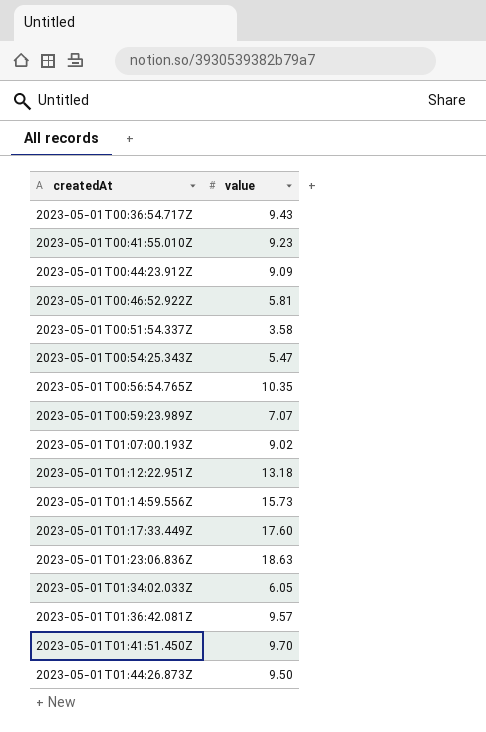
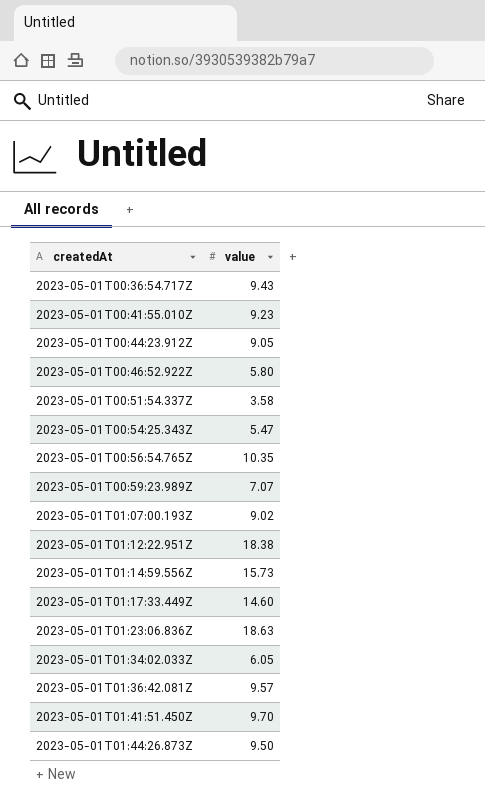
2023-05-01T00:44:23.912Z | value: 9.09 -> 9.05
2023-05-01T00:46:52.922Z | value: 5.81 -> 5.80
2023-05-01T01:12:22.951Z | value: 13.18 -> 18.38
2023-05-01T01:17:33.449Z | value: 17.60 -> 14.60

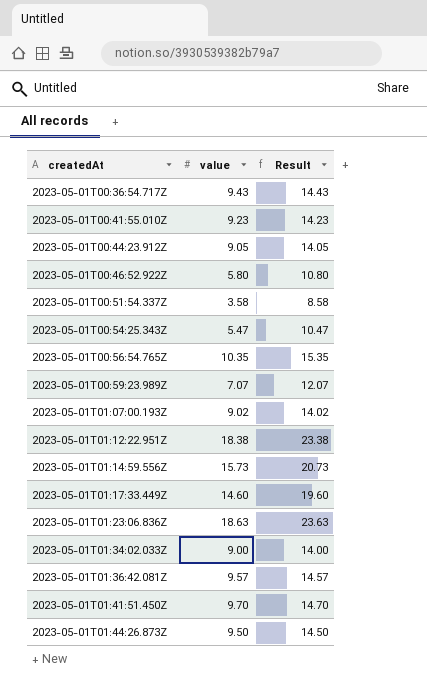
column Result | formula: none -> [value] + 5
2023-05-01T01:34:02.033Z | value: 6.05 -> 9.00

